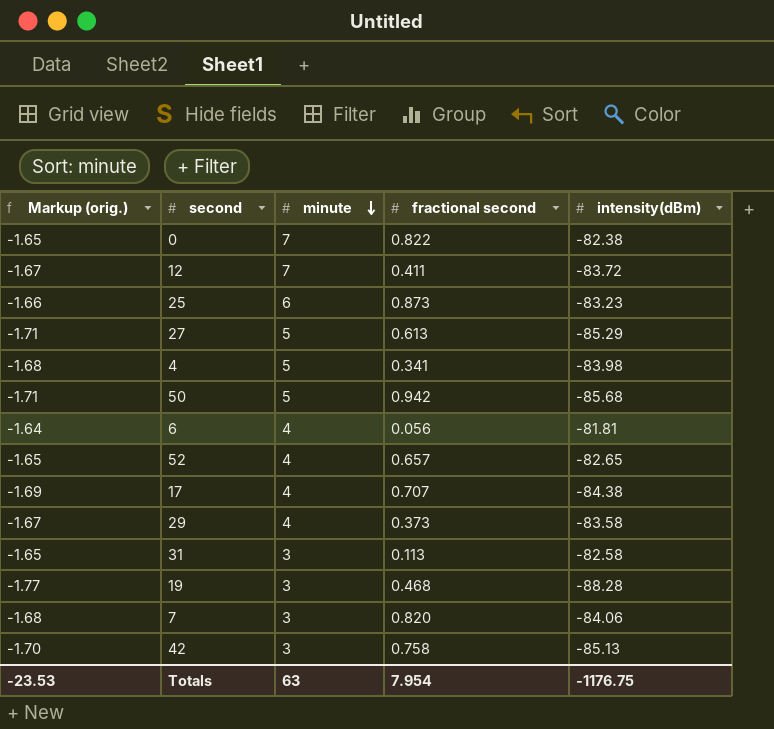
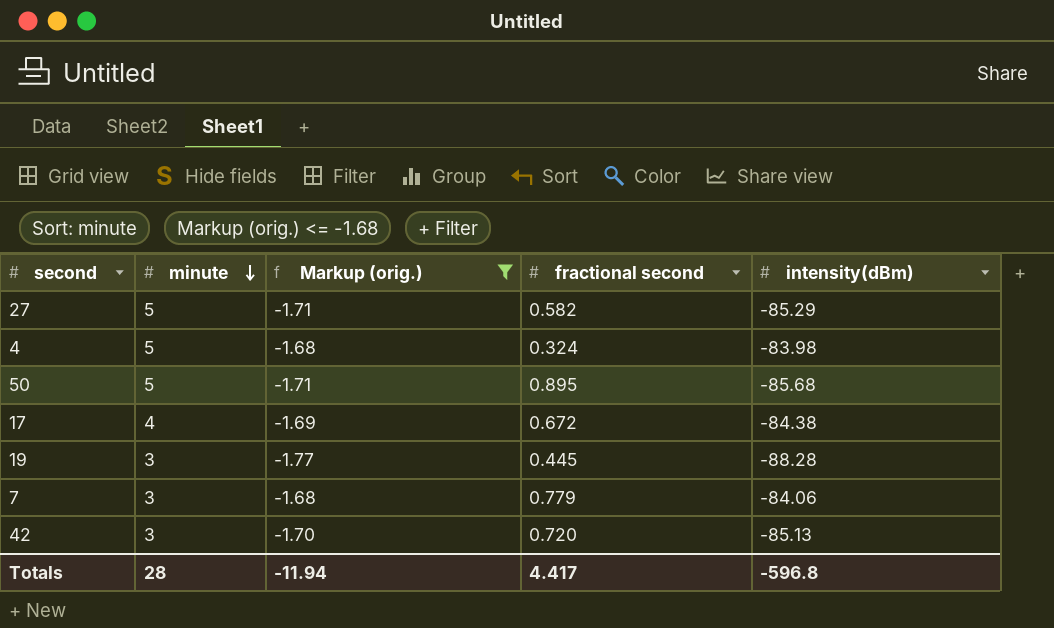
filter: none -> Markup (orig.) <= -1.68
column Markup (orig.) | position: 1 -> 3
27 | fractional second: 0.613 -> 0.582
4 | fractional second: 0.341 -> 0.324
50 | fractional second: 0.942 -> 0.895
17 | fractional second: 0.707 -> 0.672
19 | fractional second: 0.468 -> 0.445
7 | fractional second: 0.820 -> 0.779
42 | fractional second: 0.758 -> 0.720
Totals | minute: 63 -> 28
Totals | Markup (orig.): -23.53 -> -11.94
Totals | fractional second: 7.954 -> 4.417
Totals | intensity(dBm): -1176.75 -> -596.8

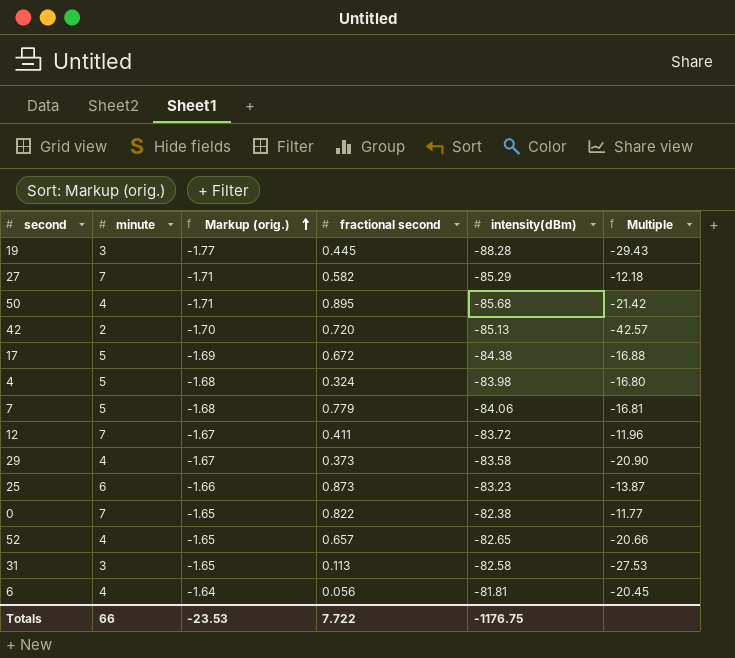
filter: Markup (orig.) <= -1.68 -> none
row order: minute descending -> Markup (orig.) ascending
column Multiple | formula: none -> [intensity(dBm)] / [minute]
27 | minute: 5 -> 7
50 | minute: 5 -> 4
42 | minute: 3 -> 2
17 | minute: 4 -> 5
7 | minute: 3 -> 5
Totals | minute: 28 -> 66
Totals | Markup (orig.): -11.94 -> -23.53
Totals | fractional second: 4.417 -> 7.722
Totals | intensity(dBm): -596.8 -> -1176.75

